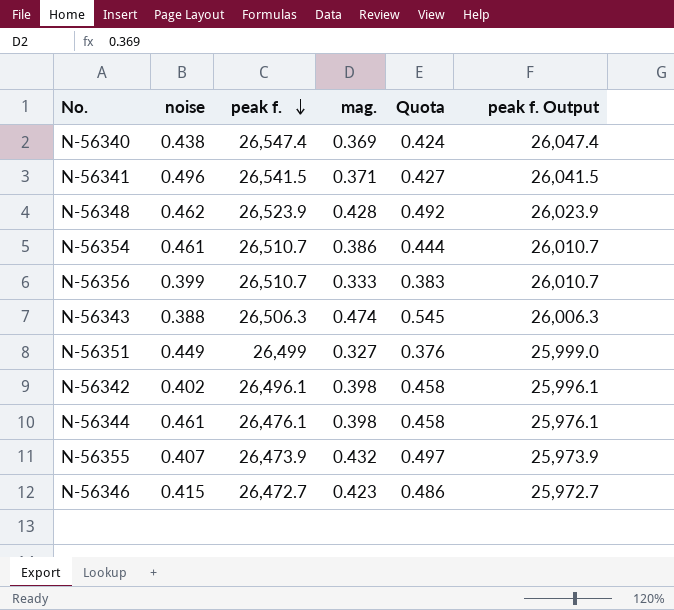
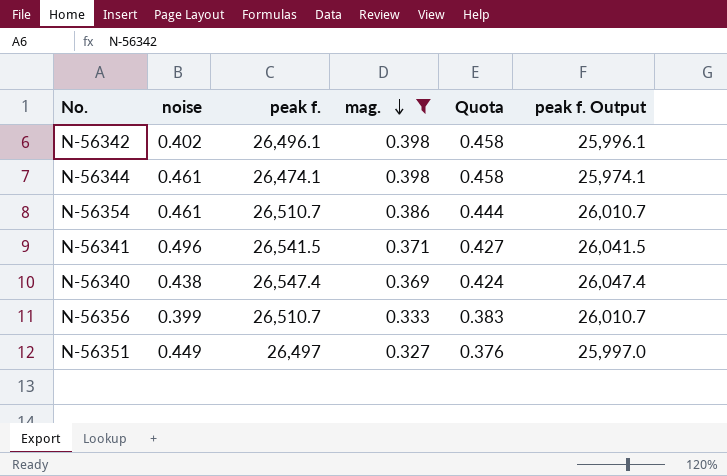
filter: none -> mag. <= 0.398
row order: peak f. descending -> mag. descending
N-56344 | peak f.: 26,476.1 -> 26,474.1
N-56344 | peak f. Output: 25,976.1 -> 25,974.1
N-56351 | peak f.: 26,499 -> 26,497
N-56351 | peak f. Output: 25,999.0 -> 25,997.0

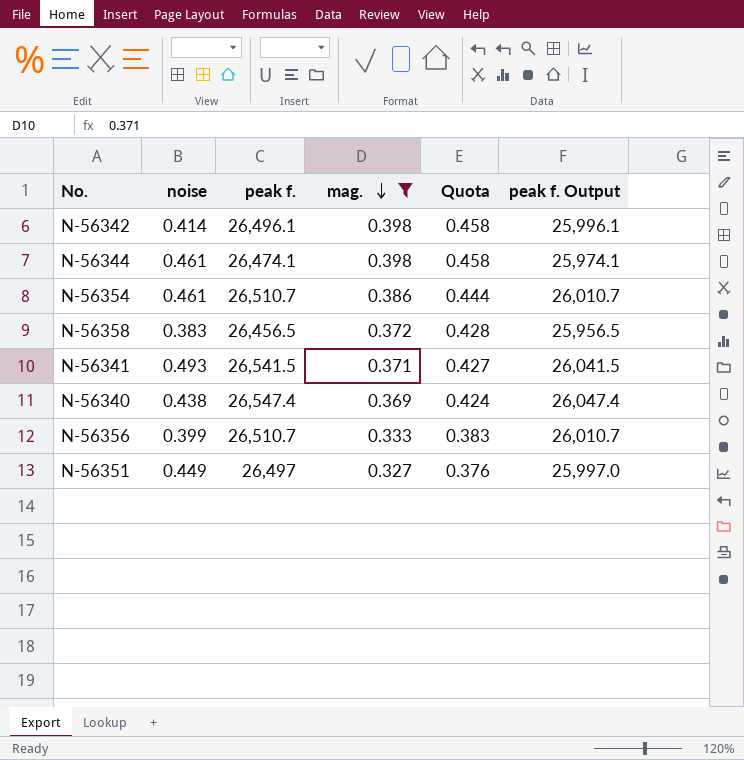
N-56342 | noise: 0.402 -> 0.414
row N-56358: none -> 0.383 | 26,456.5 | 0.372 | 0.428 | 25,956.5
N-56341 | noise: 0.496 -> 0.493

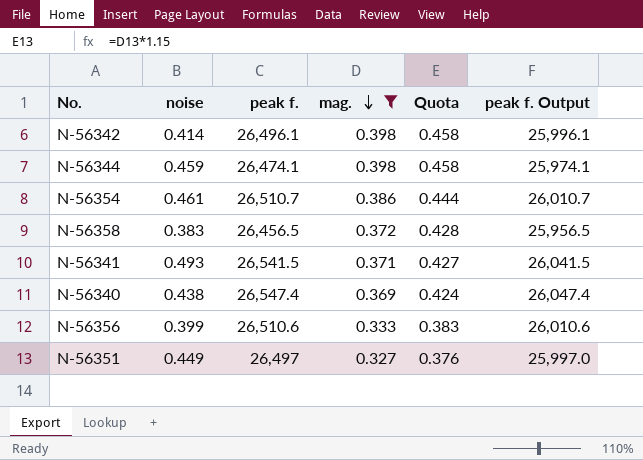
N-56344 | noise: 0.461 -> 0.459
N-56356 | peak f.: 26,510.7 -> 26,510.6
N-56356 | peak f. Output: 26,010.7 -> 26,010.6

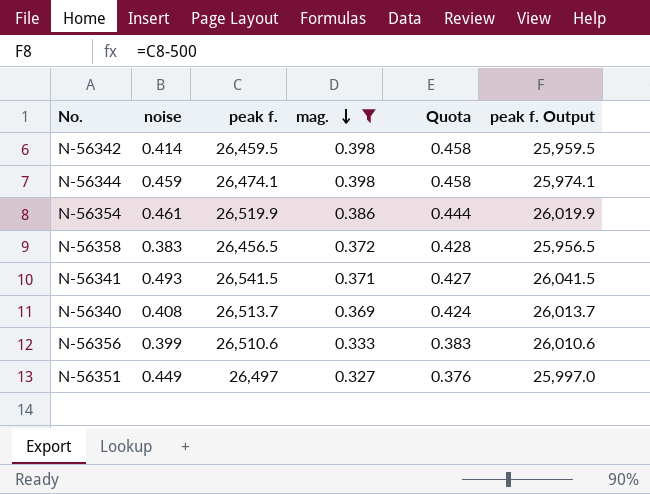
N-56342 | peak f.: 26,496.1 -> 26,459.5
N-56342 | peak f. Output: 25,996.1 -> 25,959.5
N-56354 | peak f.: 26,510.7 -> 26,519.9
N-56354 | peak f. Output: 26,010.7 -> 26,019.9
N-56340 | noise: 0.438 -> 0.408
N-56340 | peak f.: 26,547.4 -> 26,513.7
N-56340 | peak f. Output: 26,047.4 -> 26,013.7

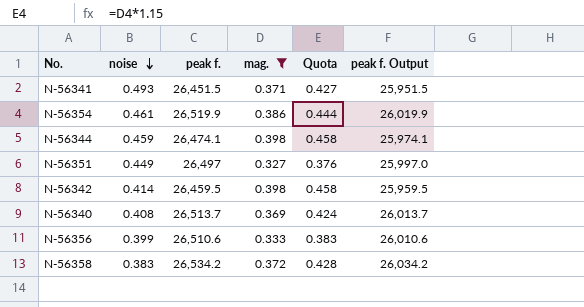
row order: mag. descending -> noise descending
N-56341 | peak f.: 26,541.5 -> 26,451.5
N-56341 | peak f. Output: 26,041.5 -> 25,951.5
N-56358 | peak f.: 26,456.5 -> 26,534.2
N-56358 | peak f. Output: 25,956.5 -> 26,034.2

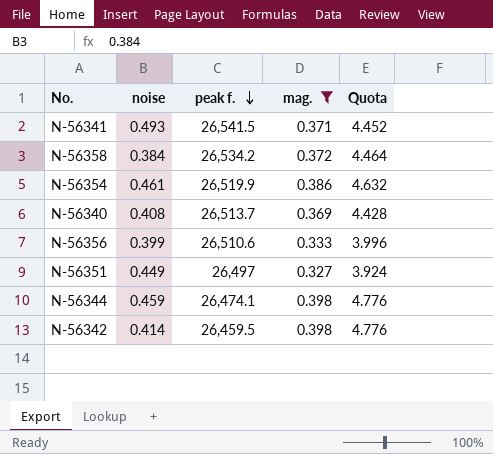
row order: noise descending -> peak f. descending
column peak f. Output | formula: [peak f.] - 500 -> none
column Quota | formula: [mag.] * 1.15 -> [mag.] * 12
N-56341 | peak f.: 26,451.5 -> 26,541.5
N-56358 | noise: 0.383 -> 0.384

